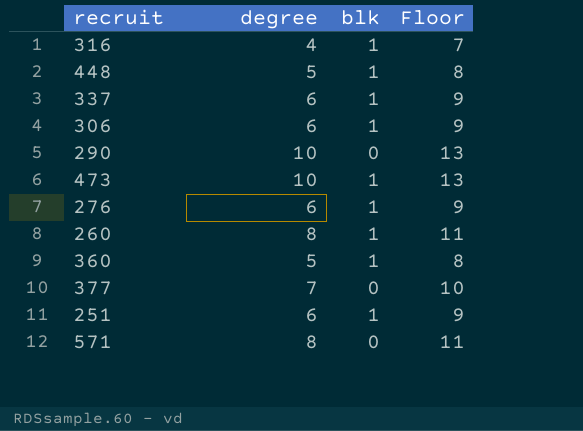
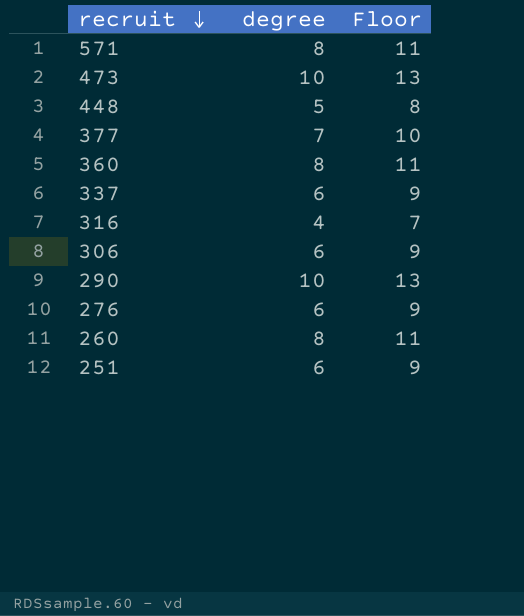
row order: none -> recruit descending
column blk | position: 3 -> none
360 | degree: 5 -> 8
360 | Floor: 8 -> 11

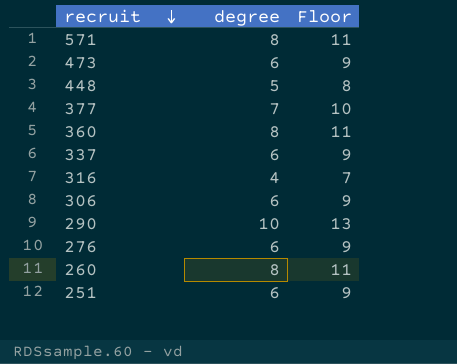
473 | degree: 10 -> 6
473 | Floor: 13 -> 9

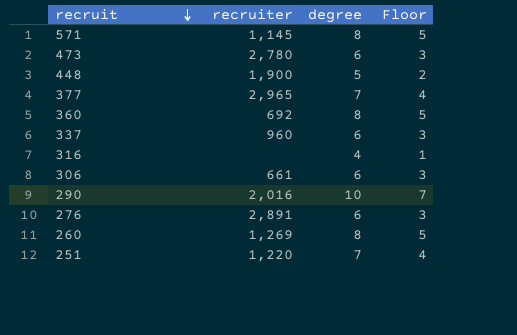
column recruiter | position: none -> 2
column Floor | formula: [degree] + 3 -> [degree] - 3
251 | degree: 6 -> 7

